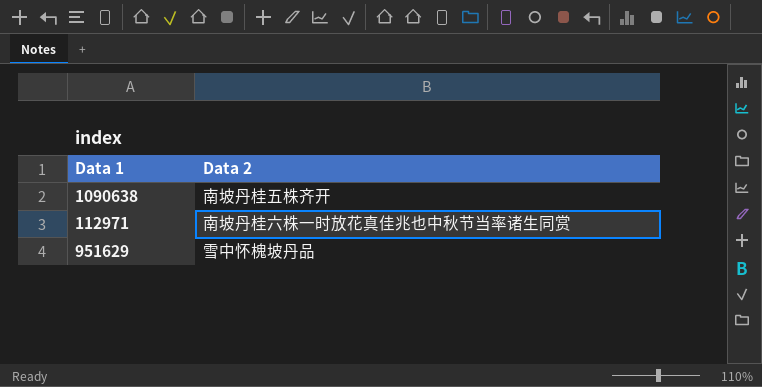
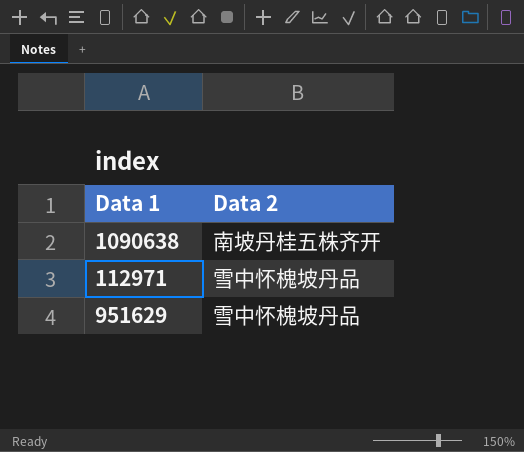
112971 | Data 2: 南坡丹桂六株一时放花真佳兆也中秋节当率诸生同赏 -> 雪中怀槐坡丹品

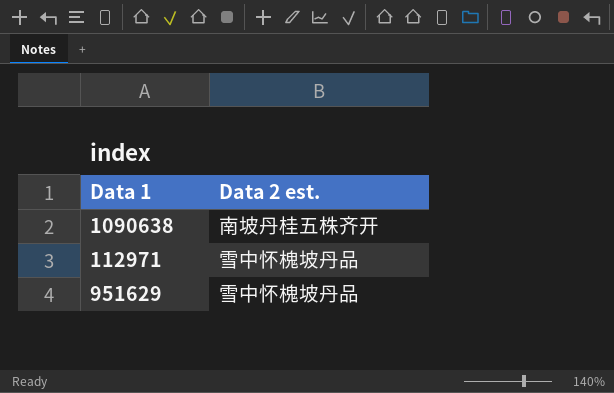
column name: Data 2 -> Data 2 est.

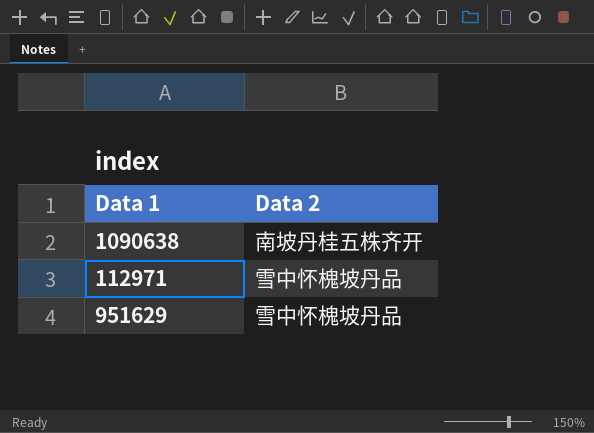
column name: Data 2 est. -> Data 2

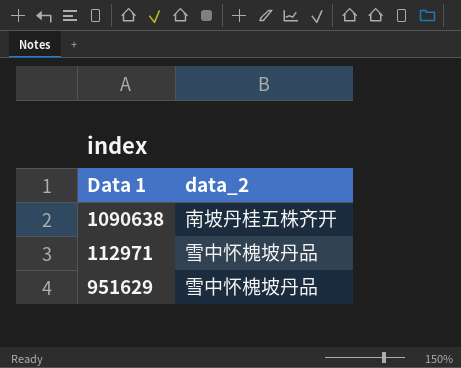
column name: Data 2 -> data_2

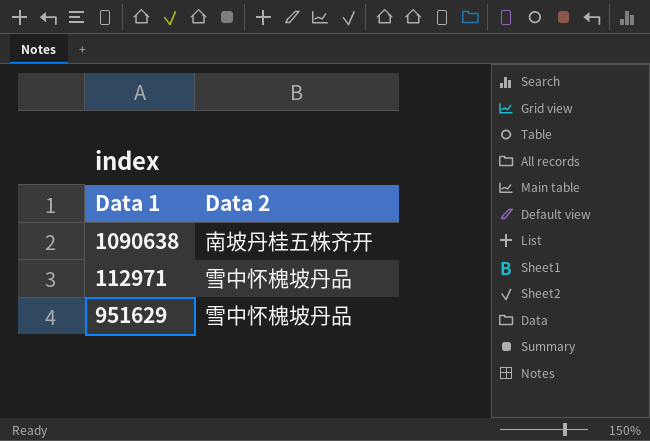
column name: data_2 -> Data 2

